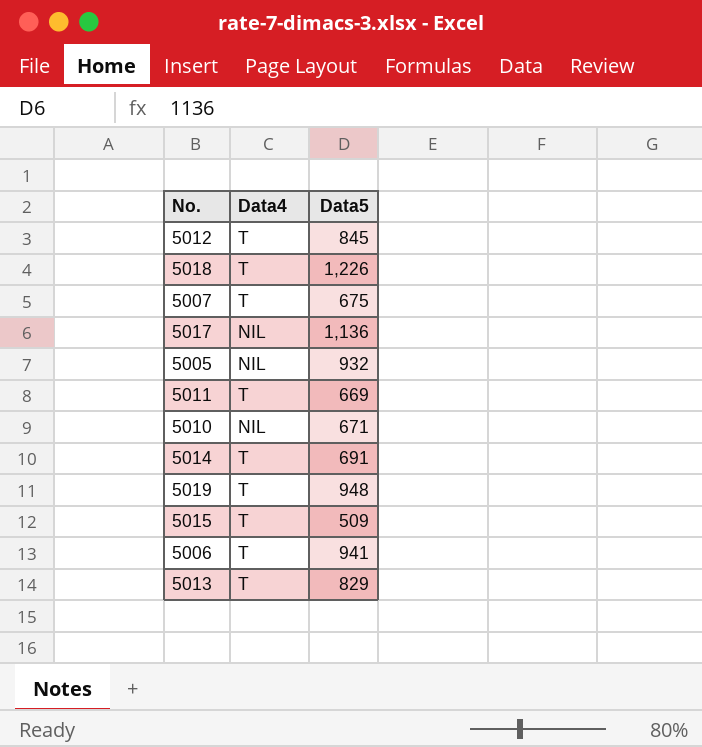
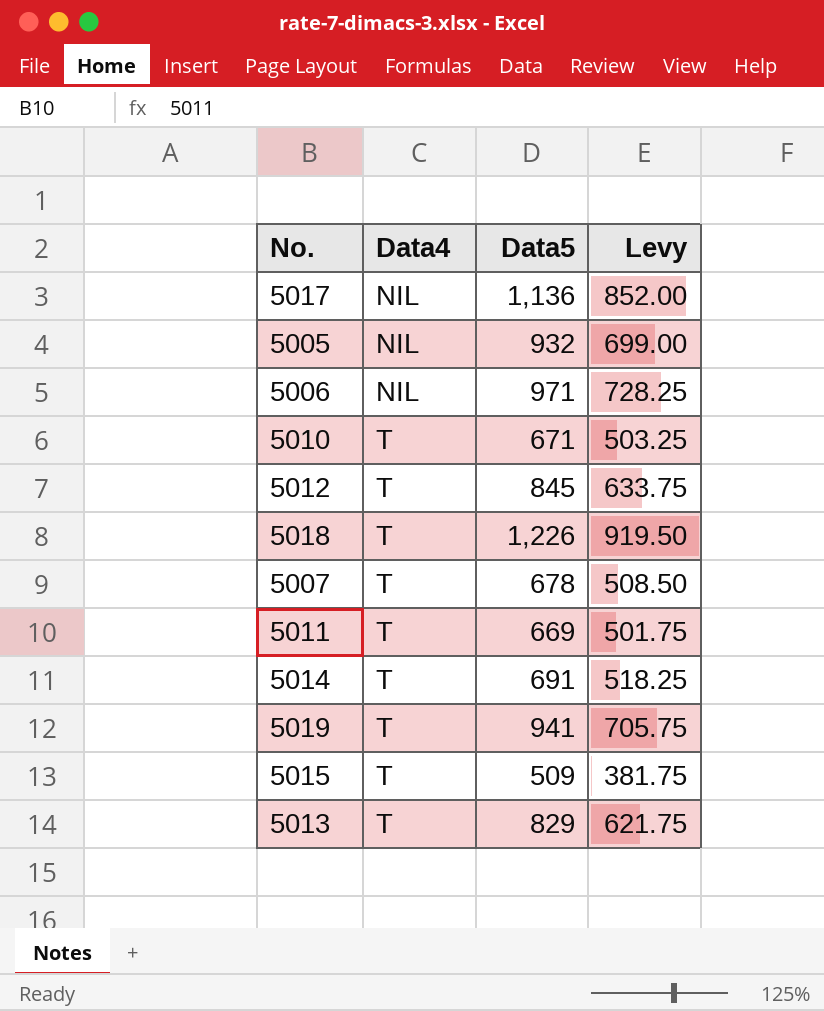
row order: none -> Data4 ascending
column Levy | formula: none -> [Data5] * 0.75
5006 | Data4: T -> NIL
5006 | Data5: 941 -> 971
5010 | Data4: NIL -> T
5007 | Data5: 675 -> 678
5019 | Data5: 948 -> 941

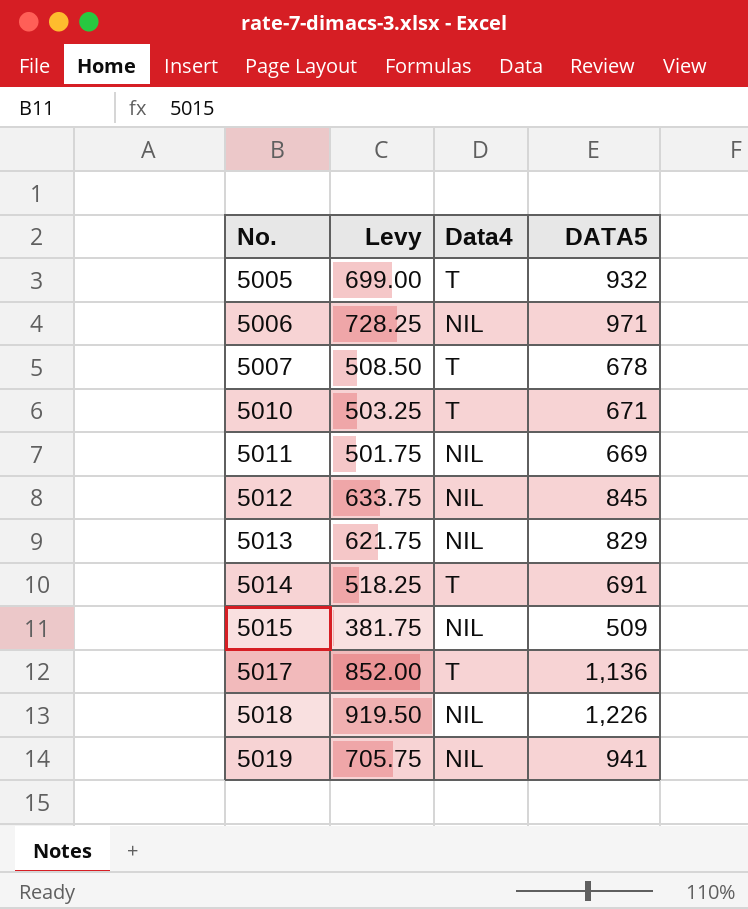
row order: Data4 ascending -> No. ascending
column Levy | position: 4 -> 2
column name: Data5 -> DATA5
5005 | Data4: NIL -> T
5011 | Data4: T -> NIL
5012 | Data4: T -> NIL
5013 | Data4: T -> NIL
5015 | Data4: T -> NIL
5017 | Data4: NIL -> T
5018 | Data4: T -> NIL
5019 | Data4: T -> NIL

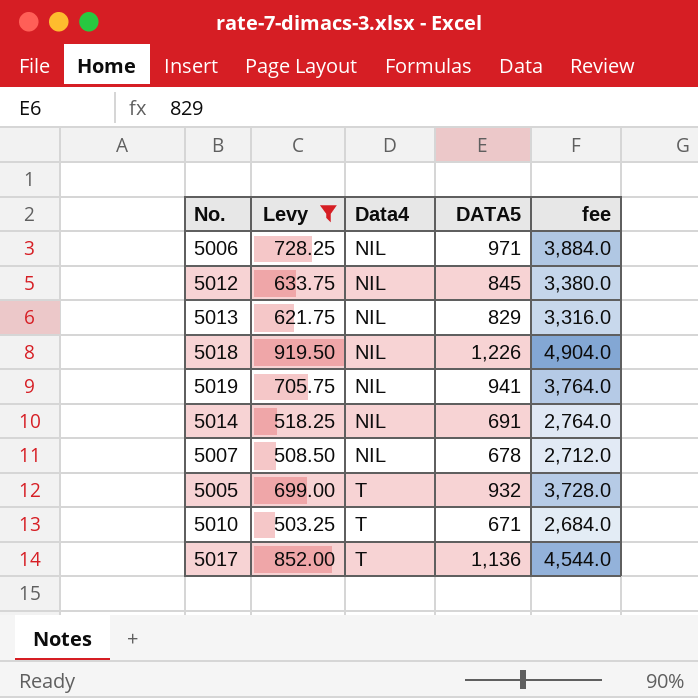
filter: none -> Levy >= 503.25
row order: No. ascending -> Data4 ascending
column fee | formula: none -> [DATA5] * 4
5014 | Data4: T -> NIL
5007 | Data4: T -> NIL

